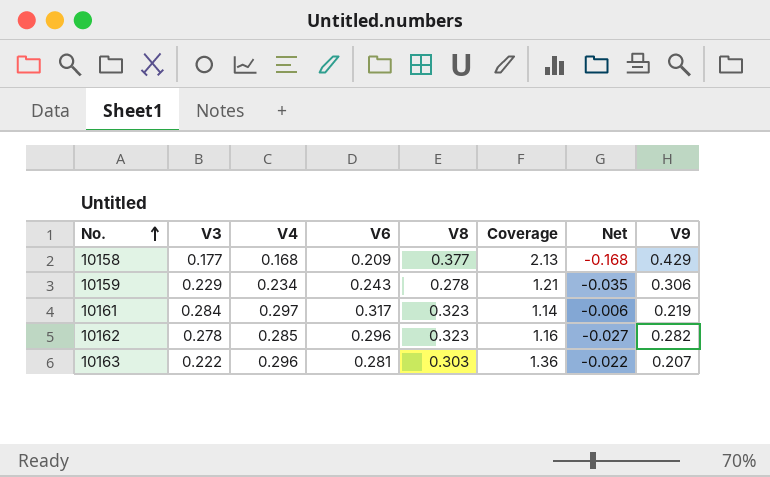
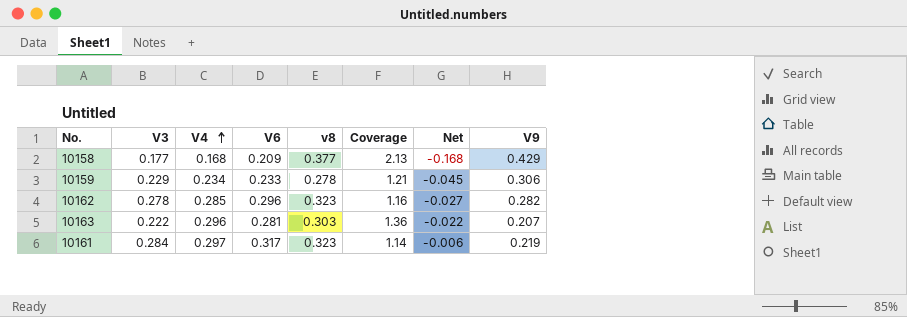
row order: No. ascending -> V4 ascending
column name: V8 -> v8
10159 | V6: 0.243 -> 0.233
10159 | Net: -0.035 -> -0.045

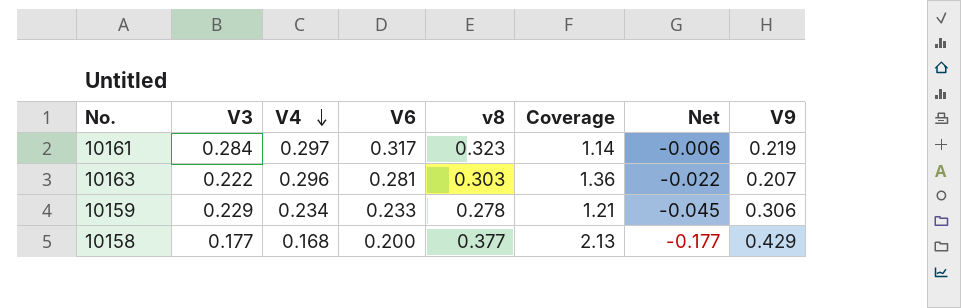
row order: V4 ascending -> V4 descending
row 10162: 0.278 | 0.285 | 0.296 | 0.323 | 1.16 | -0.027 | 0.282 -> none
10158 | V6: 0.209 -> 0.200
10158 | Net: -0.168 -> -0.177

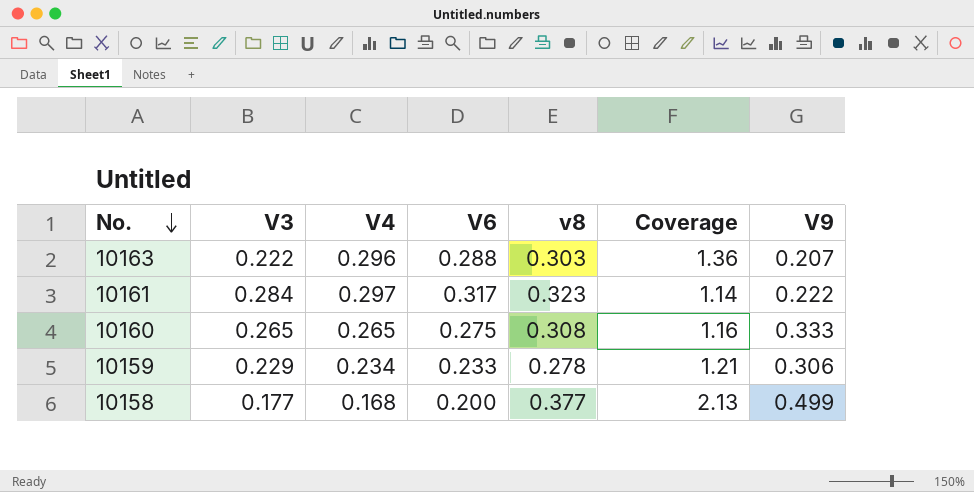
row order: V4 descending -> No. descending
column Net | formula: [V6] - [v8] -> none
10163 | V6: 0.281 -> 0.288
10161 | V9: 0.219 -> 0.222
row 10160: none -> 0.265 | 0.265 | 0.275 | 0.308 | 1.16 | 0.333
10158 | V9: 0.429 -> 0.499

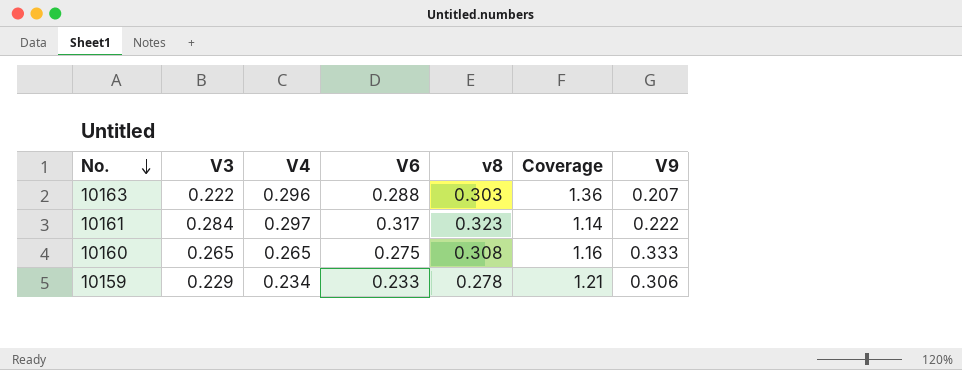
row 10158: 0.177 | 0.168 | 0.200 | 0.377 | 2.13 | 0.499 -> none

